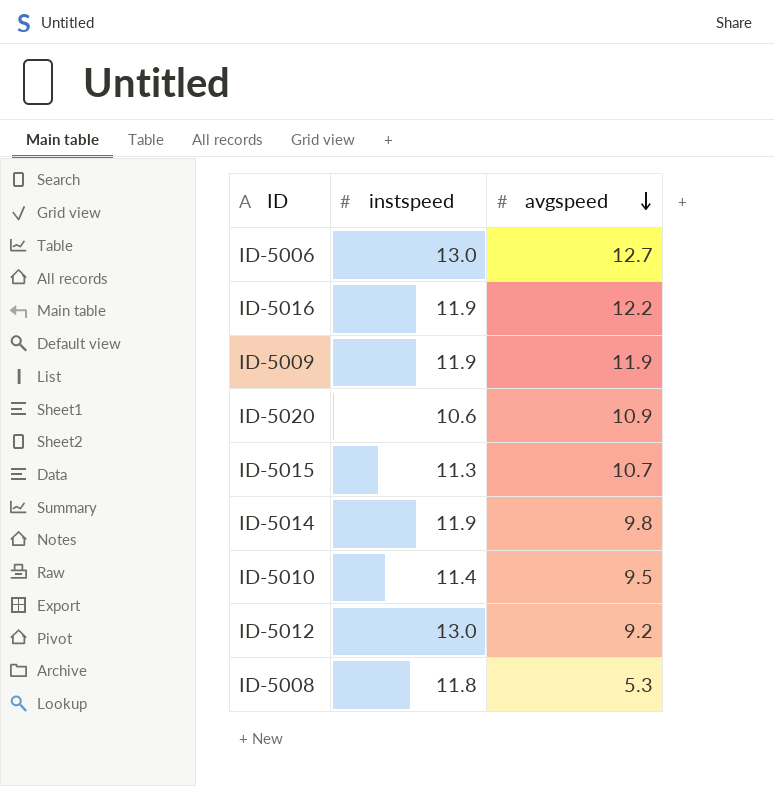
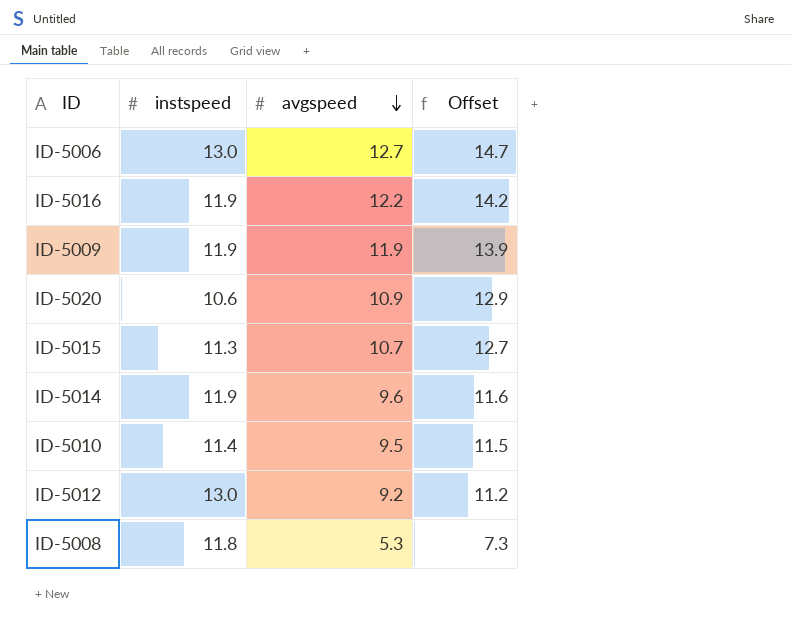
column Offset | formula: none -> [avgspeed] + 2
ID-5014 | avgspeed: 9.8 -> 9.6

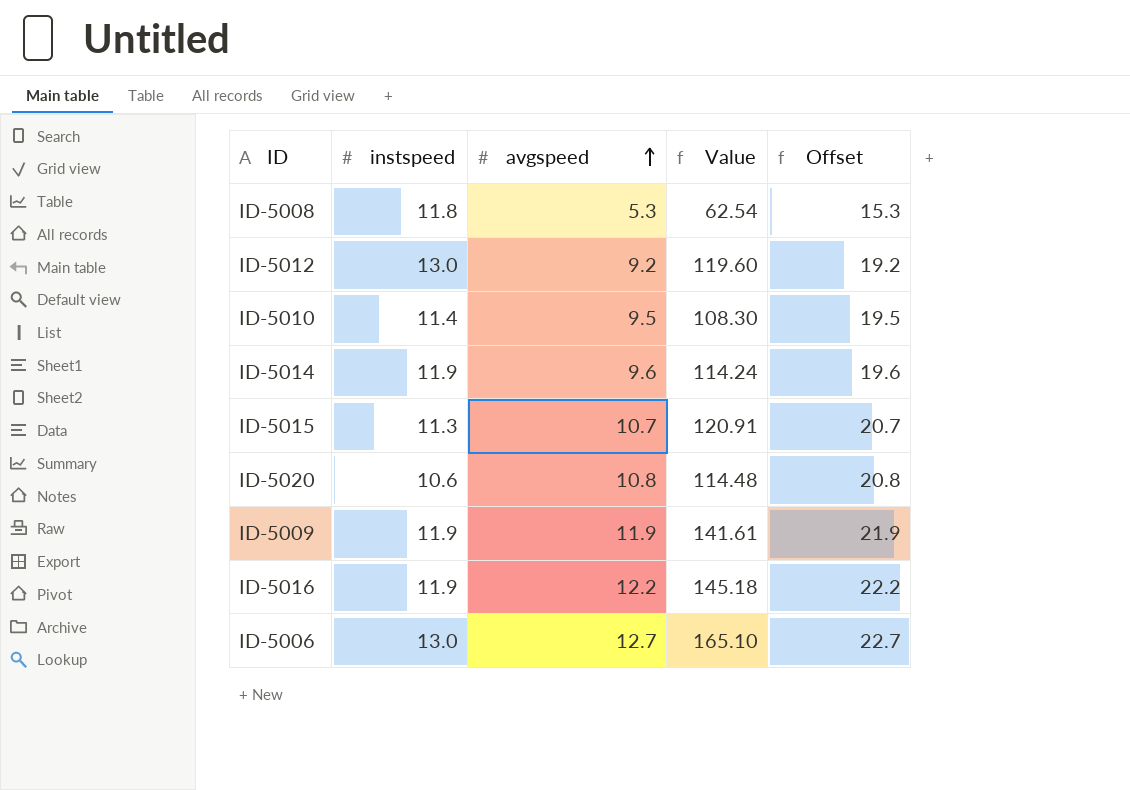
row order: avgspeed descending -> avgspeed ascending
column Value | formula: none -> [instspeed] * [avgspeed]
column Offset | formula: [avgspeed] + 2 -> [avgspeed] + 10
ID-5020 | avgspeed: 10.9 -> 10.8

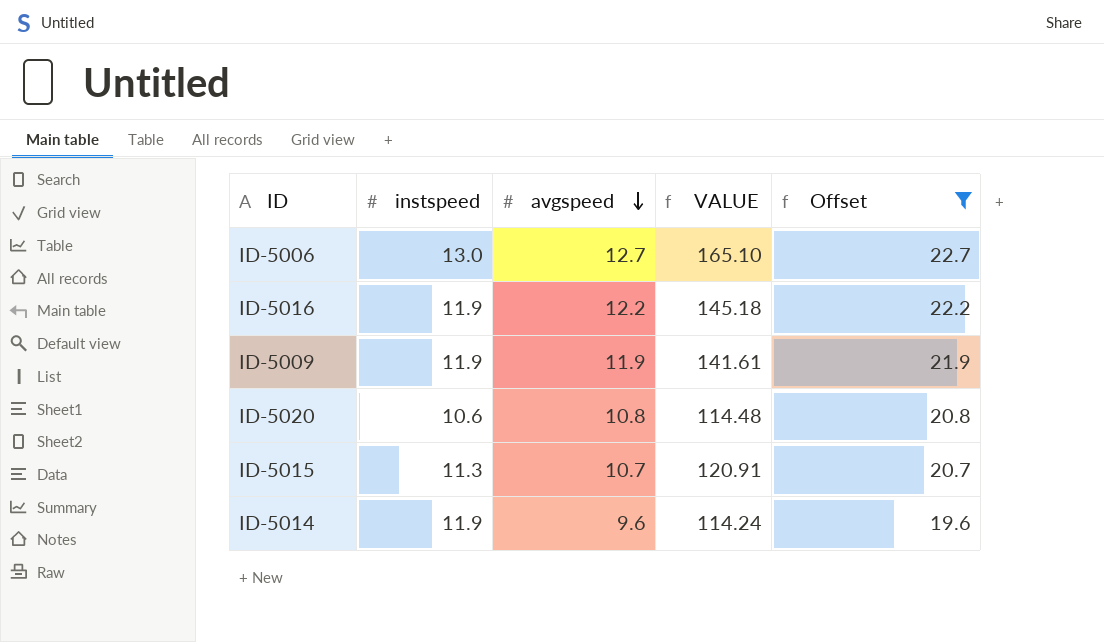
filter: none -> Offset >= 19.6
row order: avgspeed ascending -> avgspeed descending
column name: Value -> VALUE

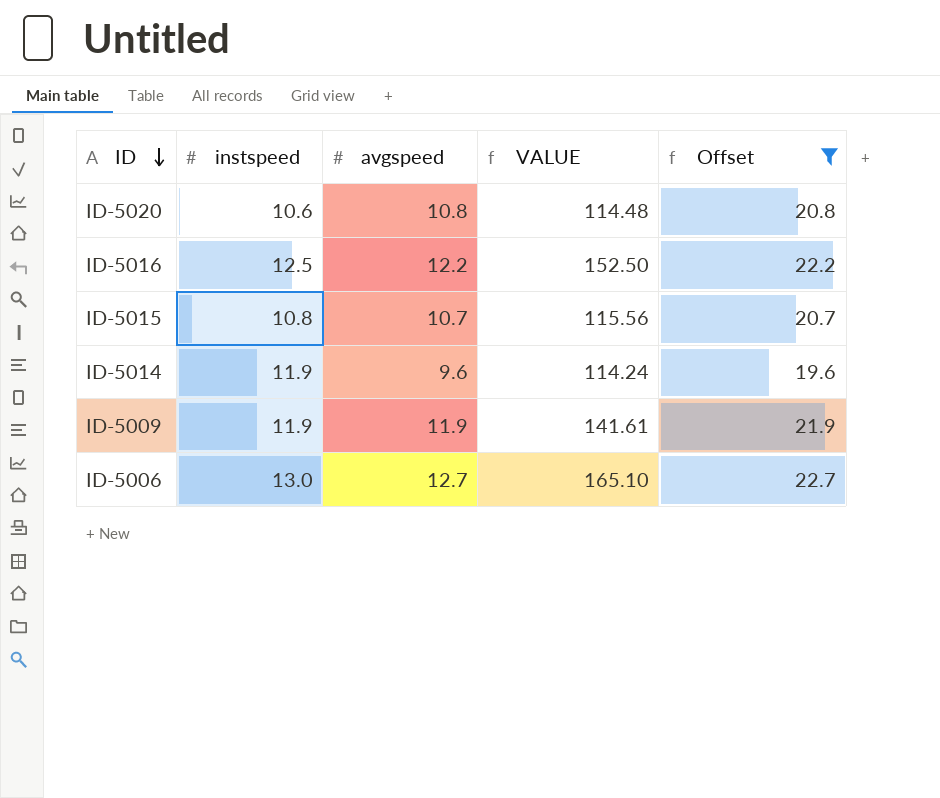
row order: avgspeed descending -> ID descending
ID-5016 | instspeed: 11.9 -> 12.5
ID-5016 | VALUE: 145.18 -> 152.50
ID-5015 | instspeed: 11.3 -> 10.8
ID-5015 | VALUE: 120.91 -> 115.56

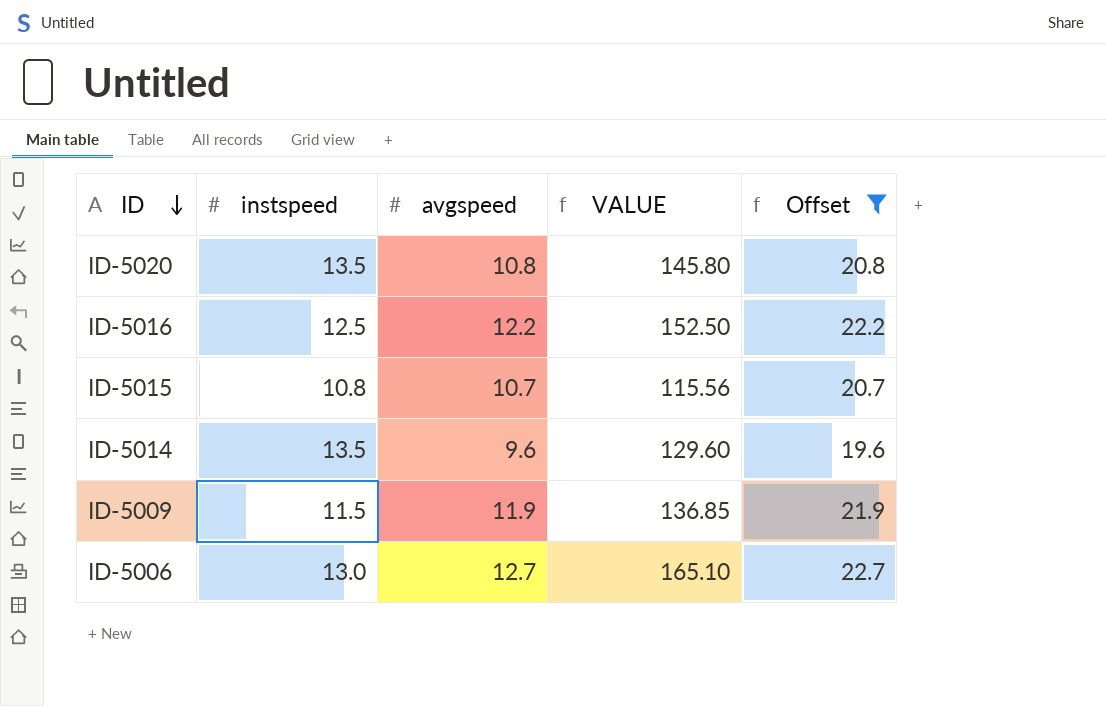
ID-5020 | instspeed: 10.6 -> 13.5
ID-5020 | VALUE: 114.48 -> 145.80
ID-5014 | instspeed: 11.9 -> 13.5
ID-5014 | VALUE: 114.24 -> 129.60
ID-5009 | instspeed: 11.9 -> 11.5
ID-5009 | VALUE: 141.61 -> 136.85

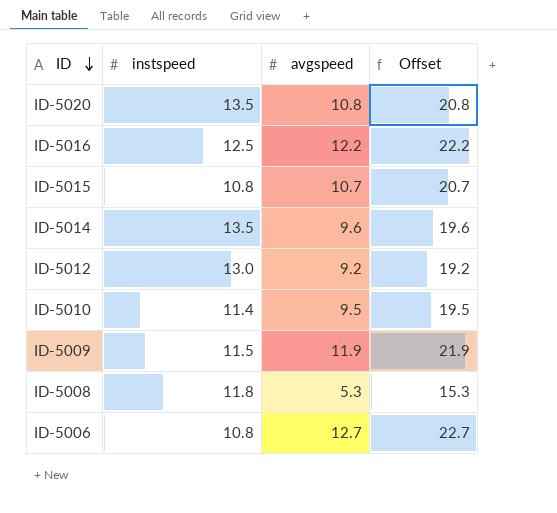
filter: Offset >= 19.6 -> none
column VALUE | formula: [instspeed] * [avgspeed] -> none
ID-5006 | instspeed: 13.0 -> 10.8

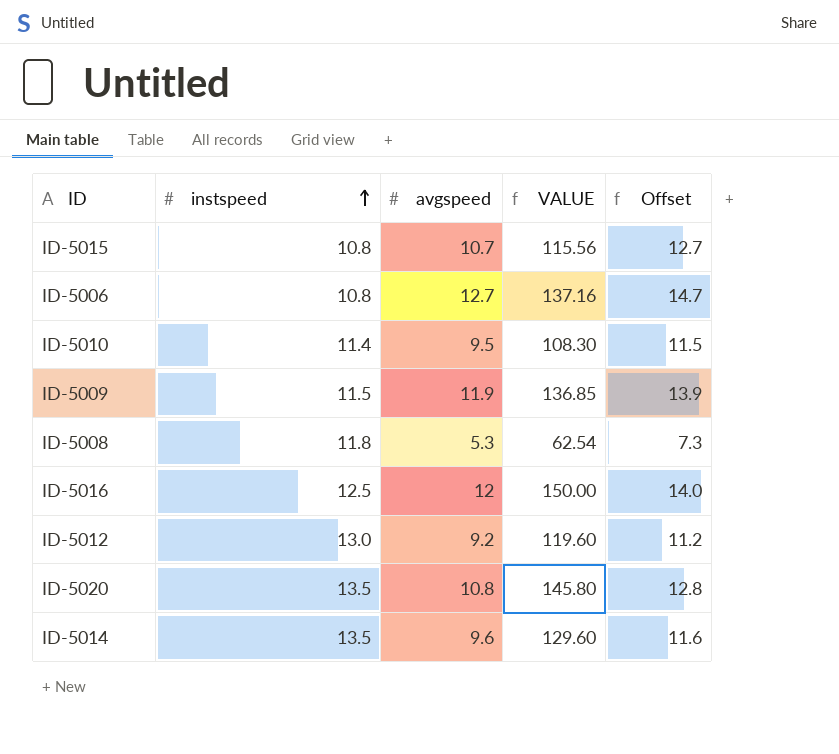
row order: ID descending -> instspeed ascending
column VALUE | formula: none -> [instspeed] * [avgspeed]
column Offset | formula: [avgspeed] + 10 -> [avgspeed] + 2
ID-5016 | avgspeed: 12.2 -> 12

